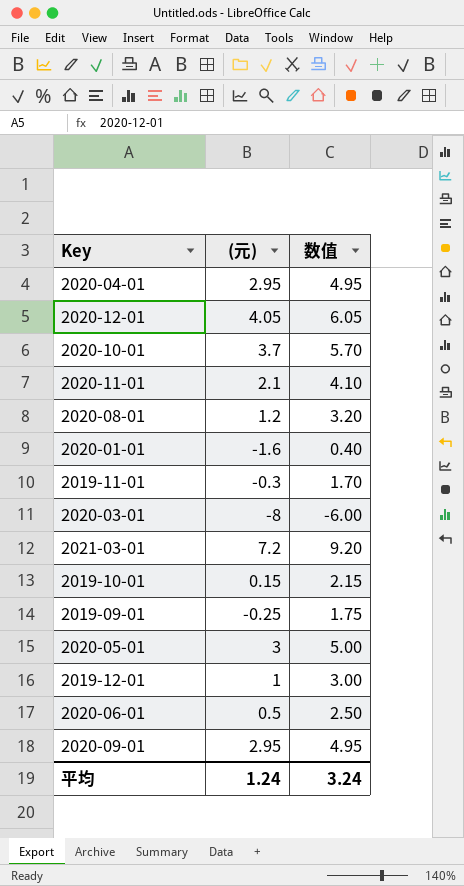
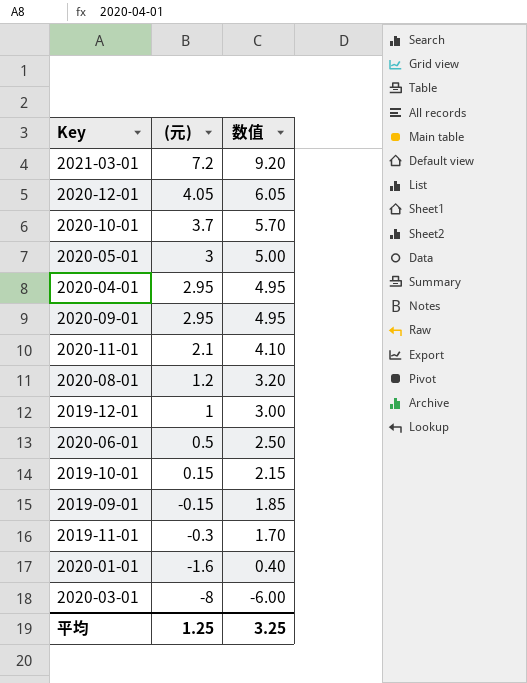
row order: none -> (元) descending
2019-09-01 | (元): -0.25 -> -0.15
2019-09-01 | 数值: 1.75 -> 1.85
平均 | (元): 1.24 -> 1.25
平均 | 数值: 3.24 -> 3.25

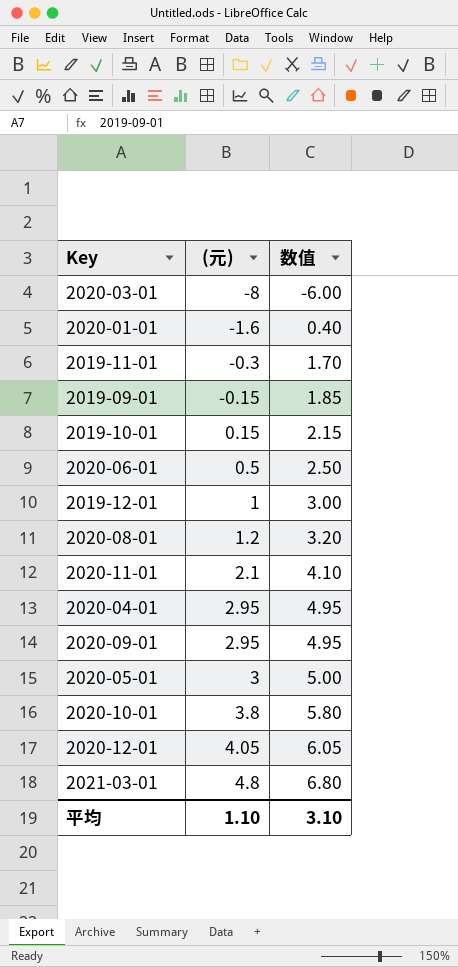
row order: (元) descending -> (元) ascending
2020-10-01 | (元): 3.7 -> 3.8
2020-10-01 | 数值: 5.70 -> 5.80
2021-03-01 | (元): 7.2 -> 4.8
2021-03-01 | 数值: 9.20 -> 6.80
平均 | (元): 1.25 -> 1.10
平均 | 数值: 3.25 -> 3.10

